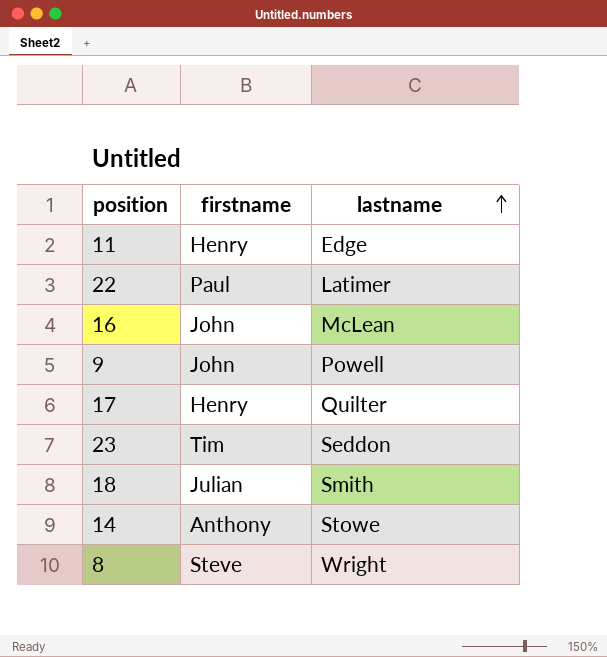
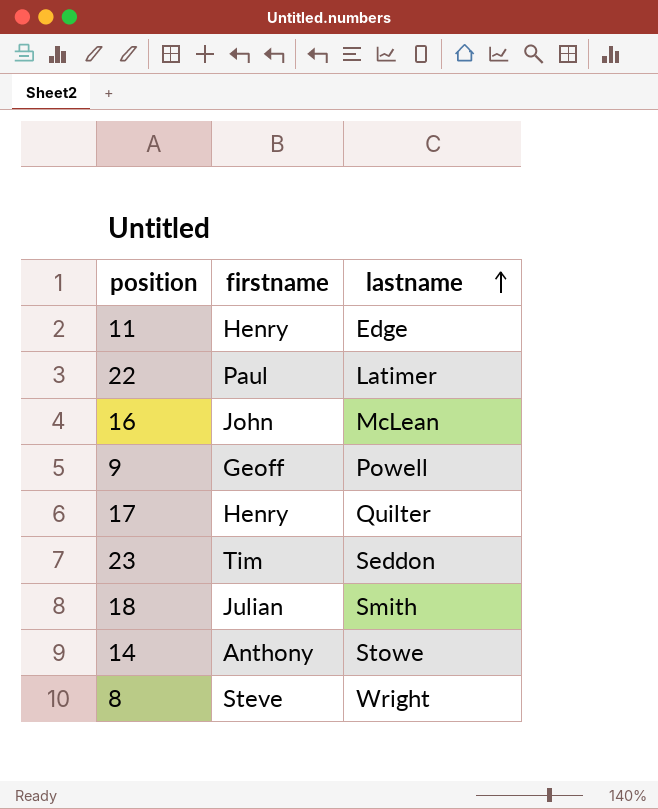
9 | firstname: John -> Geoff

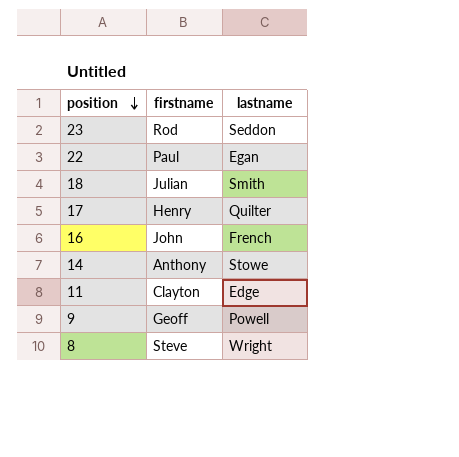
row order: lastname ascending -> position descending
23 | firstname: Tim -> Rod
22 | lastname: Latimer -> Egan
16 | lastname: McLean -> French
11 | firstname: Henry -> Clayton

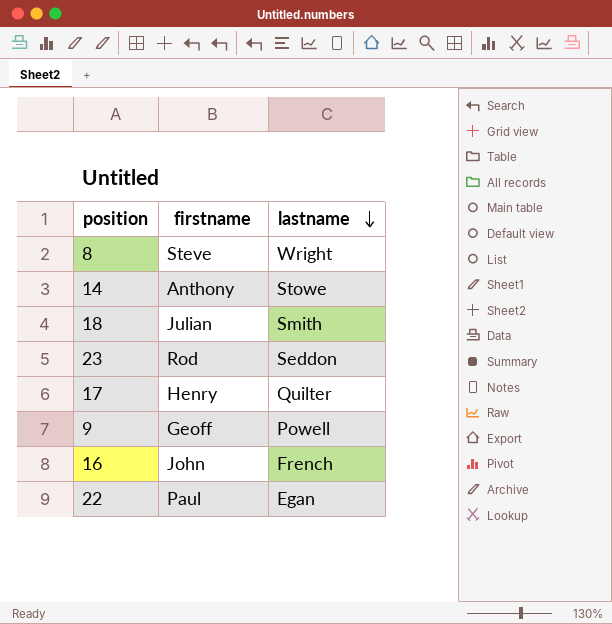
row order: position descending -> lastname descending
row 11: Clayton | Edge -> none

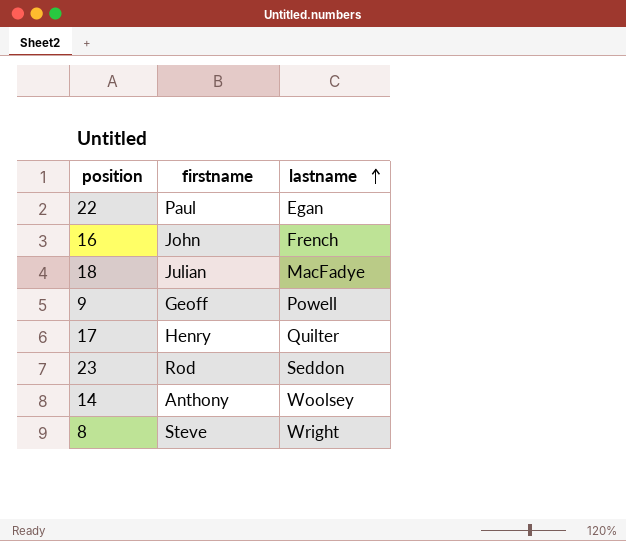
row order: lastname descending -> lastname ascending
18 | lastname: Smith -> MacFadye
14 | lastname: Stowe -> Woolsey

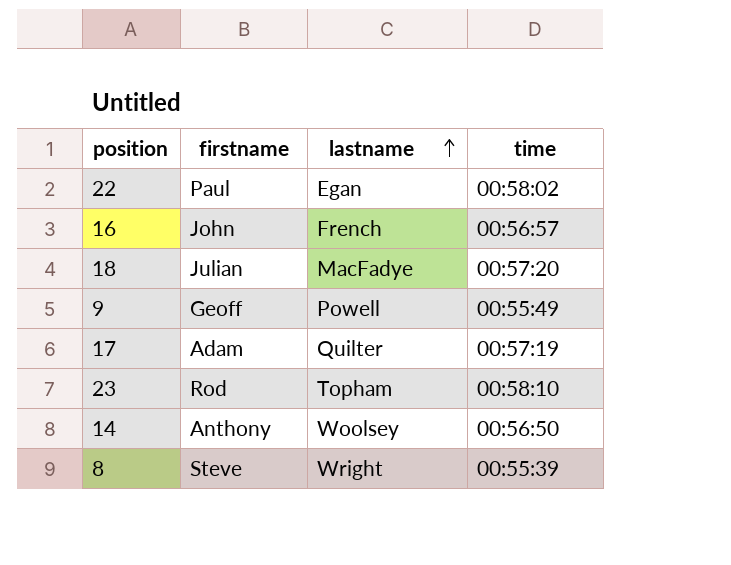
column time | position: none -> 4
17 | firstname: Henry -> Adam
23 | lastname: Seddon -> Topham

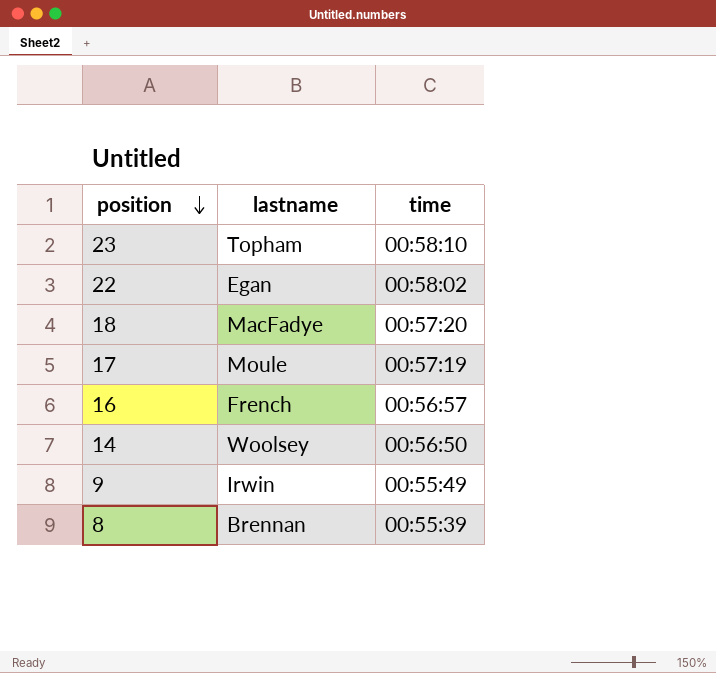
row order: lastname ascending -> position descending
column firstname | position: 2 -> none
17 | lastname: Quilter -> Moule
9 | lastname: Powell -> Irwin
8 | lastname: Wright -> Brennan

